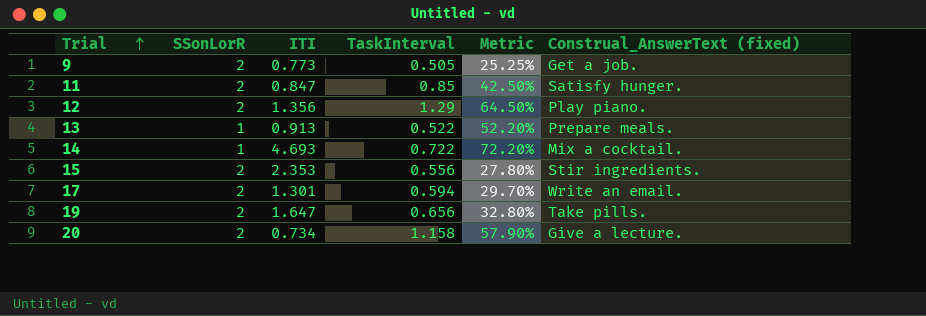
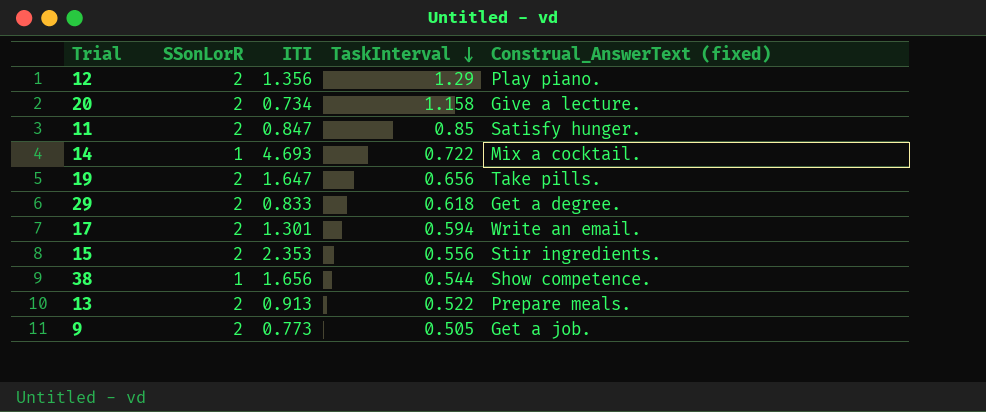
row order: Trial ascending -> TaskInterval descending
column Metric | formula: [TaskInterval] / [SSonLorR] -> none
row 29: none -> 2 | 0.833 | 0.618 | Get a degree.
row 38: none -> 1 | 1.656 | 0.544 | Show competence.
13 | SSonLorR: 1 -> 2

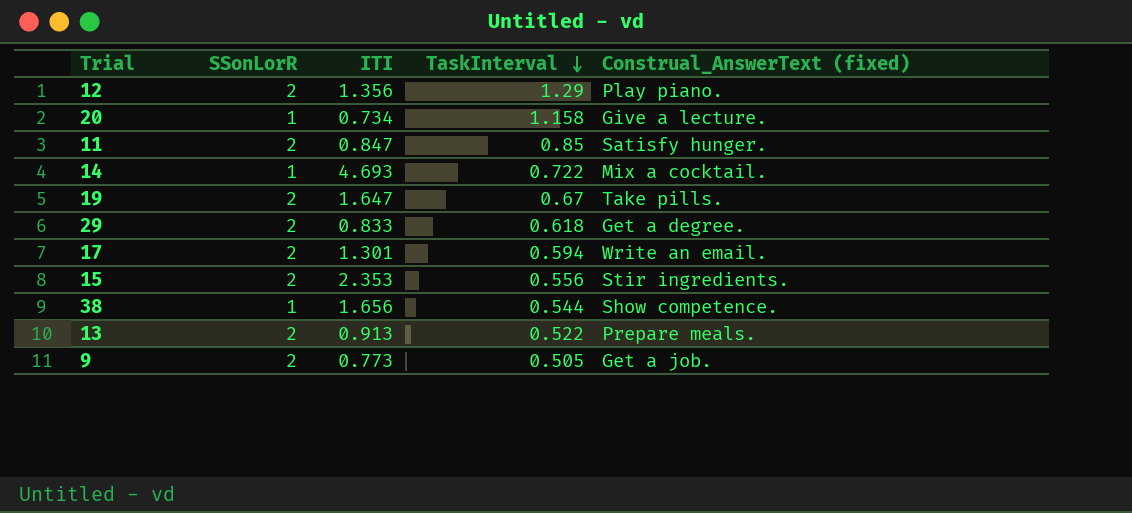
20 | SSonLorR: 2 -> 1
19 | TaskInterval: 0.656 -> 0.67

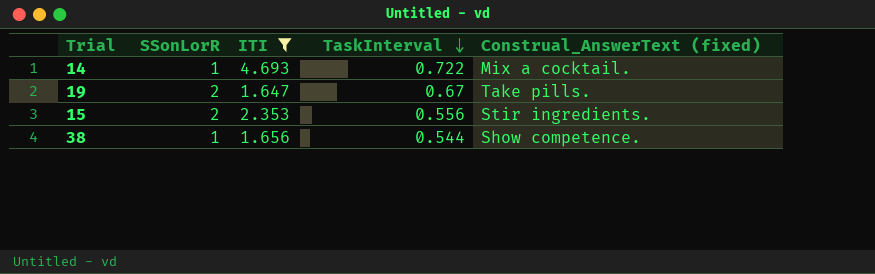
filter: none -> ITI >= 1.647

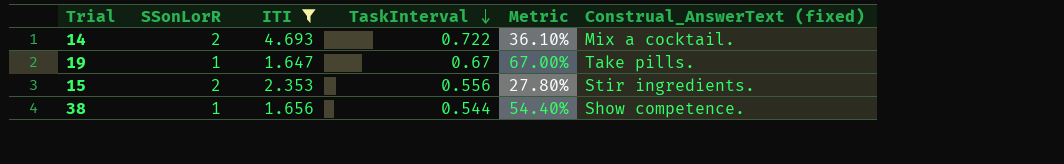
column Metric | formula: none -> [TaskInterval] / [SSonLorR]
14 | SSonLorR: 1 -> 2
19 | SSonLorR: 2 -> 1

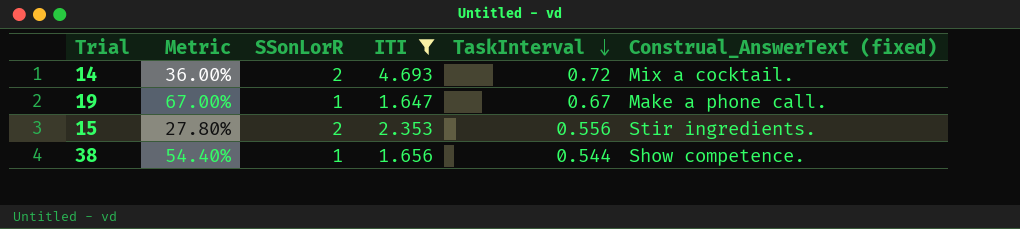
column Metric | position: 5 -> 2
14 | Metric: 36.10% -> 36.00%
14 | TaskInterval: 0.722 -> 0.72
19 | Construal_AnswerText (fixed): Take pills. -> Make a phone call.

